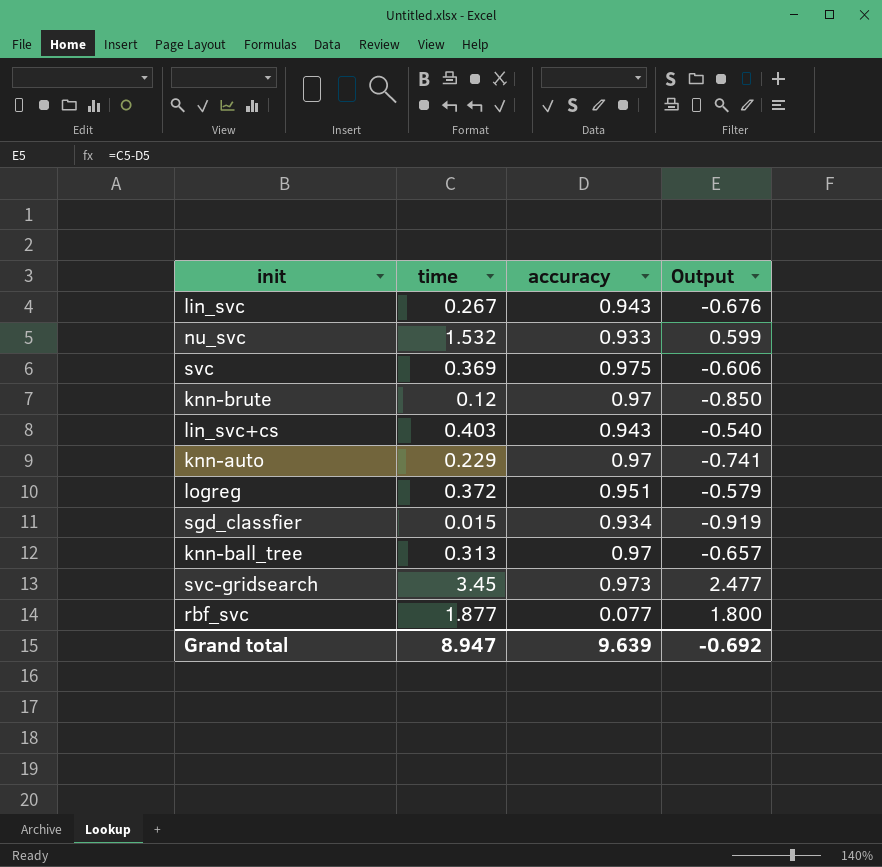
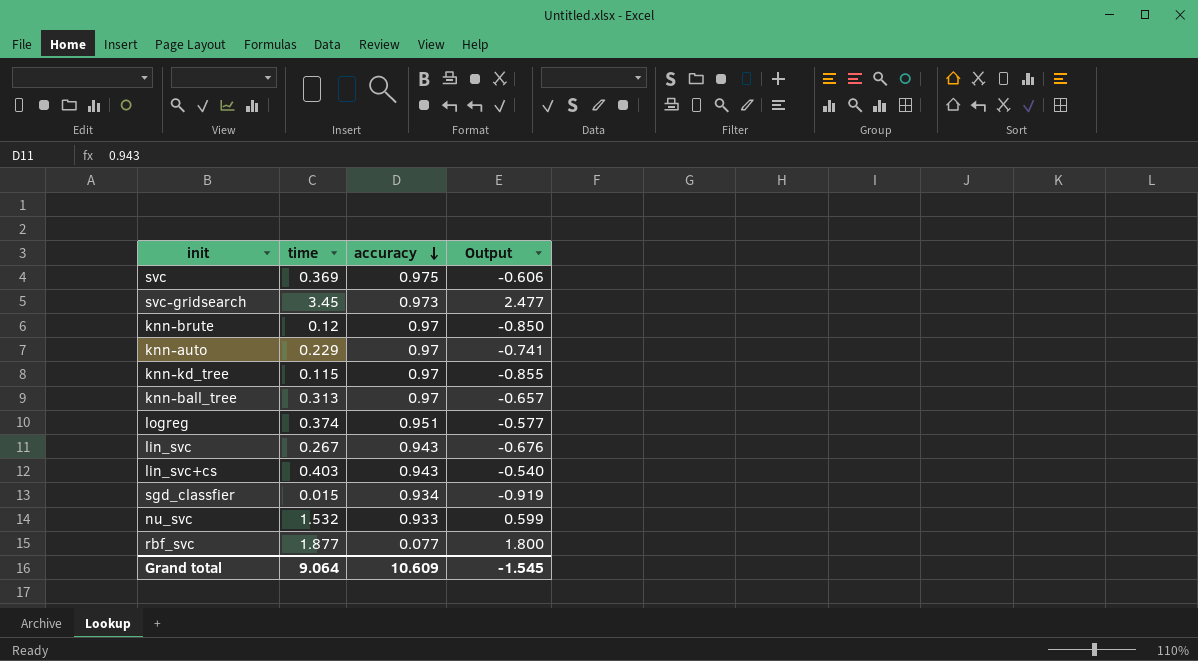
row order: none -> accuracy descending
row knn-kd_tree: none -> 0.115 | 0.97 | -0.855
logreg | time: 0.372 -> 0.374
logreg | Output: -0.579 -> -0.577
Grand total | time: 8.947 -> 9.064
Grand total | accuracy: 9.639 -> 10.609
Grand total | Output: -0.692 -> -1.545

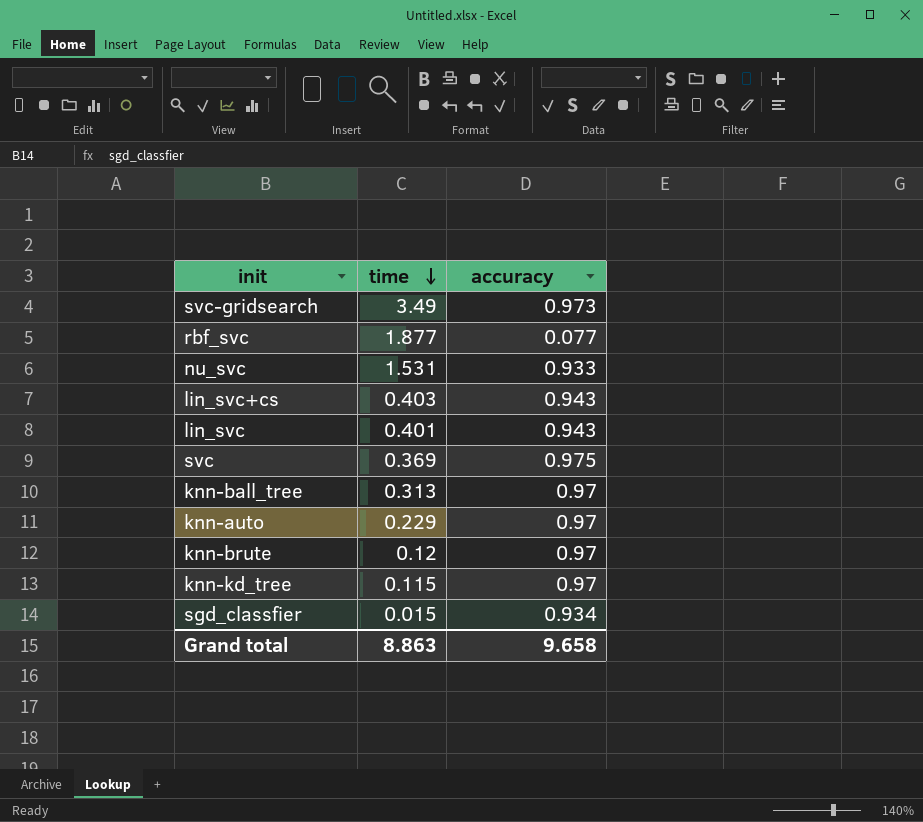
row order: accuracy descending -> time descending
column Output | formula: [time] - [accuracy] -> none
row logreg: 0.374 | 0.951 | -0.577 -> none
svc-gridsearch | time: 3.45 -> 3.49
nu_svc | time: 1.532 -> 1.531
lin_svc | time: 0.267 -> 0.401
Grand total | time: 9.064 -> 8.863
Grand total | accuracy: 10.609 -> 9.658

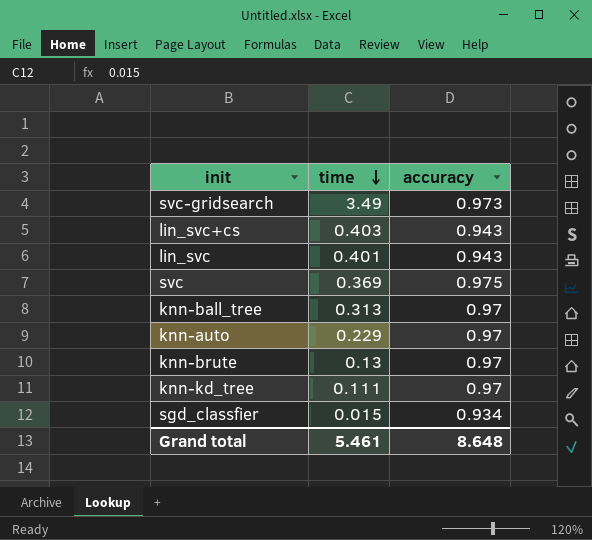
row rbf_svc: 1.877 | 0.077 -> none
row nu_svc: 1.531 | 0.933 -> none
knn-brute | time: 0.12 -> 0.13
knn-kd_tree | time: 0.115 -> 0.111
Grand total | time: 8.863 -> 5.461
Grand total | accuracy: 9.658 -> 8.648

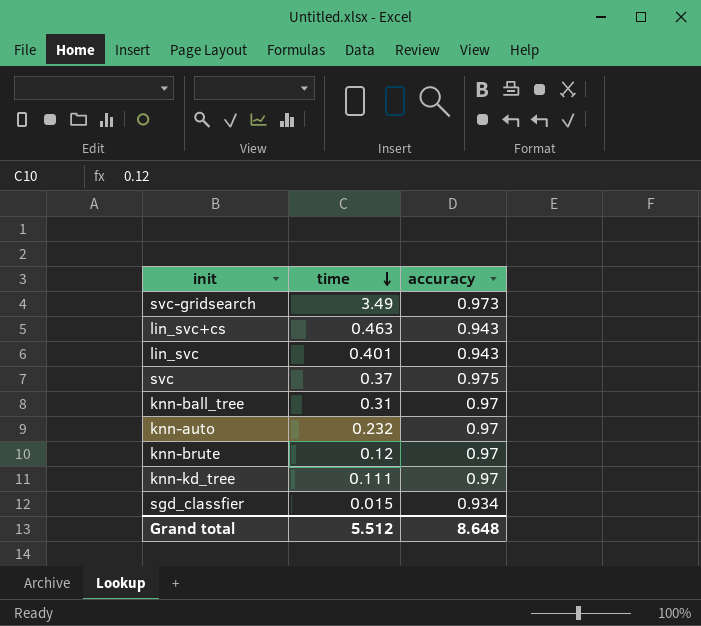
lin_svc+cs | time: 0.403 -> 0.463
svc | time: 0.369 -> 0.37
knn-ball_tree | time: 0.313 -> 0.31
knn-auto | time: 0.229 -> 0.232
knn-brute | time: 0.13 -> 0.12
Grand total | time: 5.461 -> 5.512

